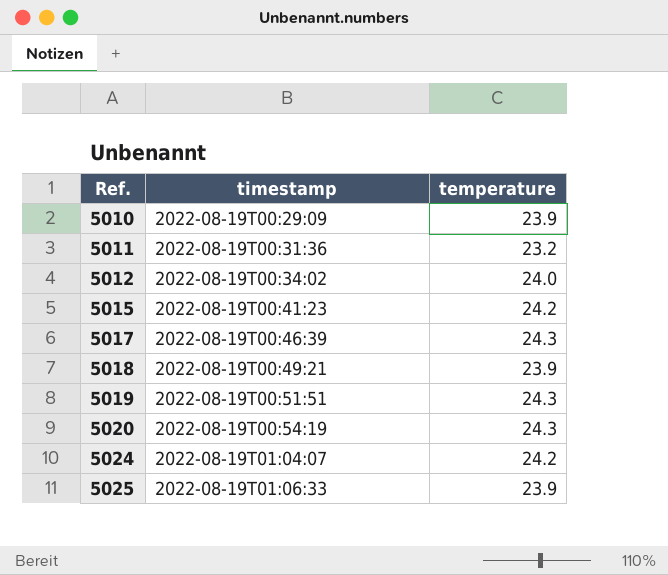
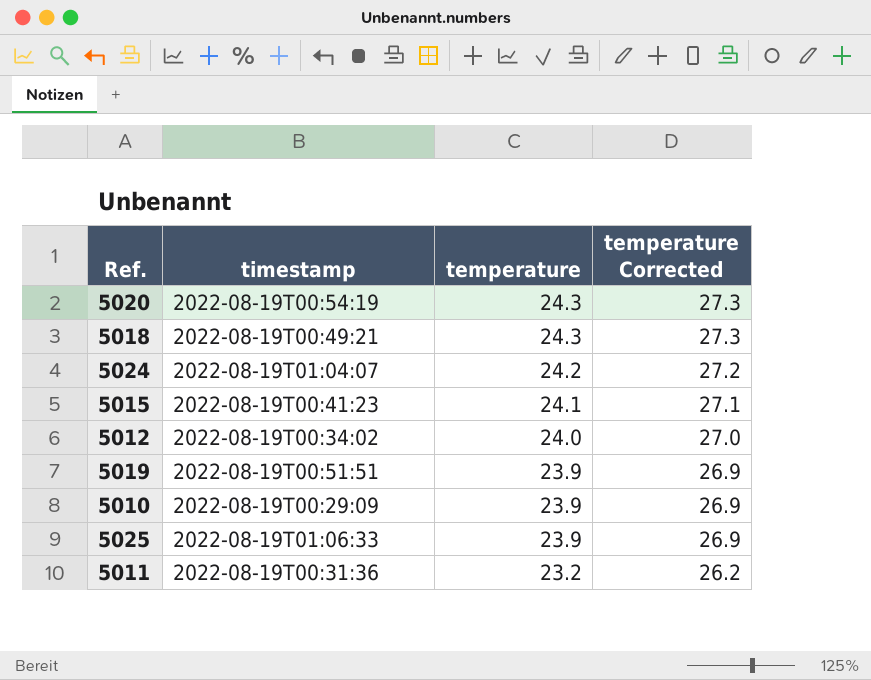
row order: Ref. ascending -> temperature descending
column temperature Corrected | formula: none -> [temperature] + 3
row 5017: 2022-08-19T00:46:39 | 24.3 -> none
5018 | temperature: 23.9 -> 24.3
5015 | temperature: 24.2 -> 24.1
5019 | temperature: 24.3 -> 23.9

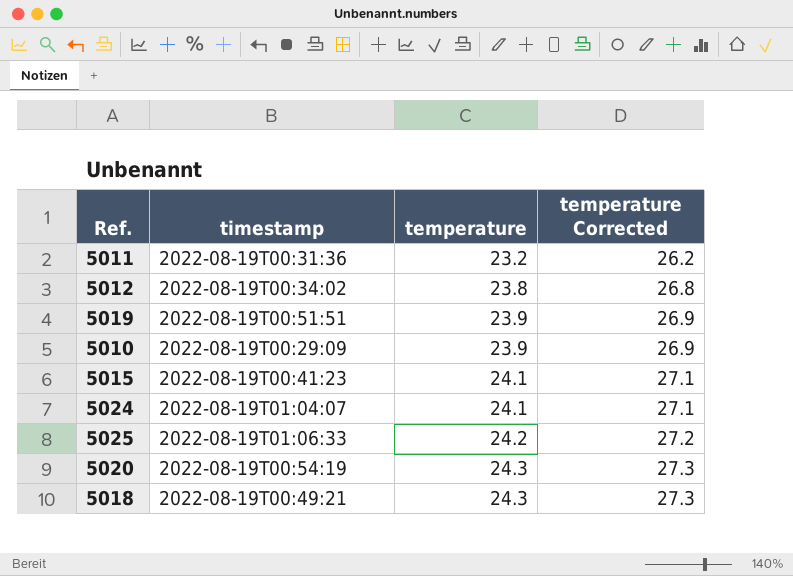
row order: temperature descending -> temperature ascending
5012 | temperature: 24.0 -> 23.8
5012 | temperature Corrected: 27.0 -> 26.8
5024 | temperature: 24.2 -> 24.1
5024 | temperature Corrected: 27.2 -> 27.1
5025 | temperature: 23.9 -> 24.2
5025 | temperature Corrected: 26.9 -> 27.2

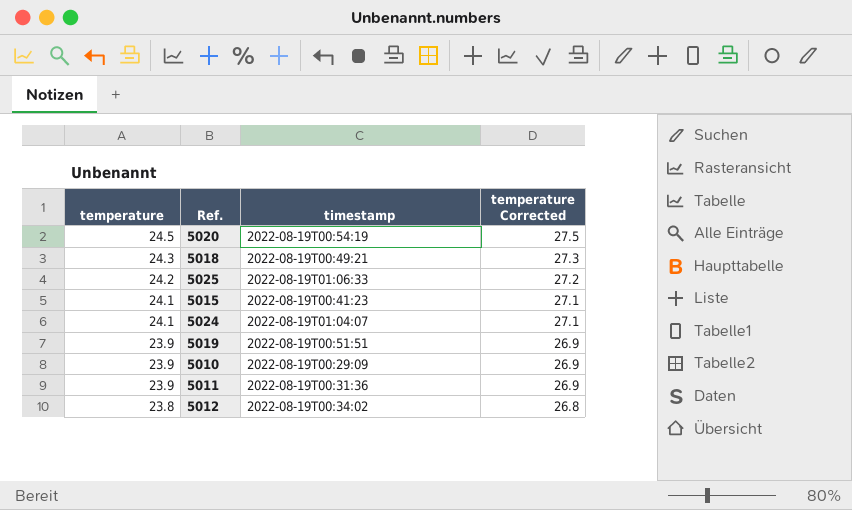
row order: temperature ascending -> temperature descending
column temperature | position: 3 -> 1
5020 | temperature: 24.3 -> 24.5
5020 | temperature Corrected: 27.3 -> 27.5
5011 | temperature: 23.2 -> 23.9
5011 | temperature Corrected: 26.2 -> 26.9

